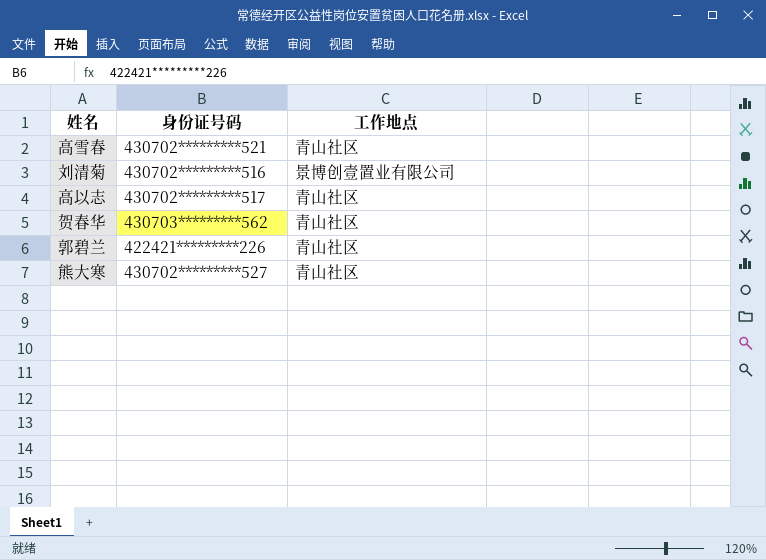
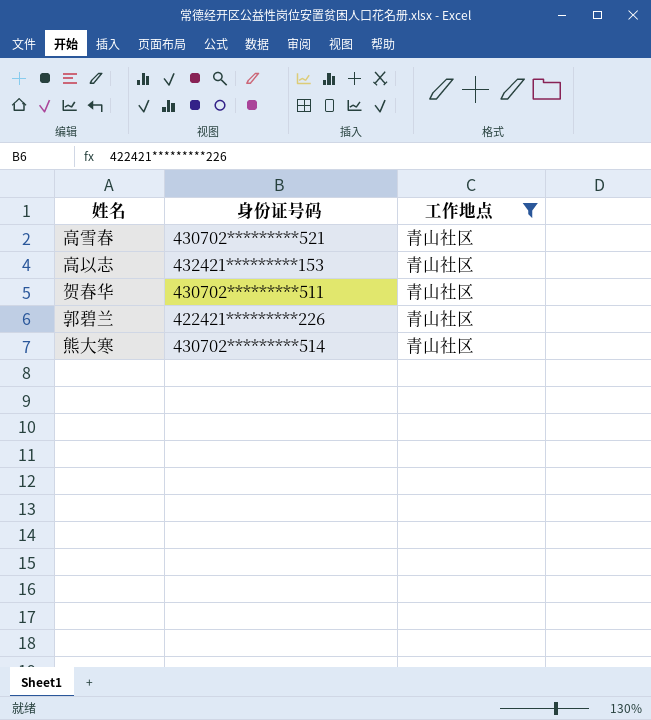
filter: none -> 工作地点 = 青山社区
高以志 | 身份证号码: 430702*********517 -> 432421*********153
贺春华 | 身份证号码: 430703*********562 -> 430702*********511
熊大寒 | 身份证号码: 430702*********527 -> 430702*********514

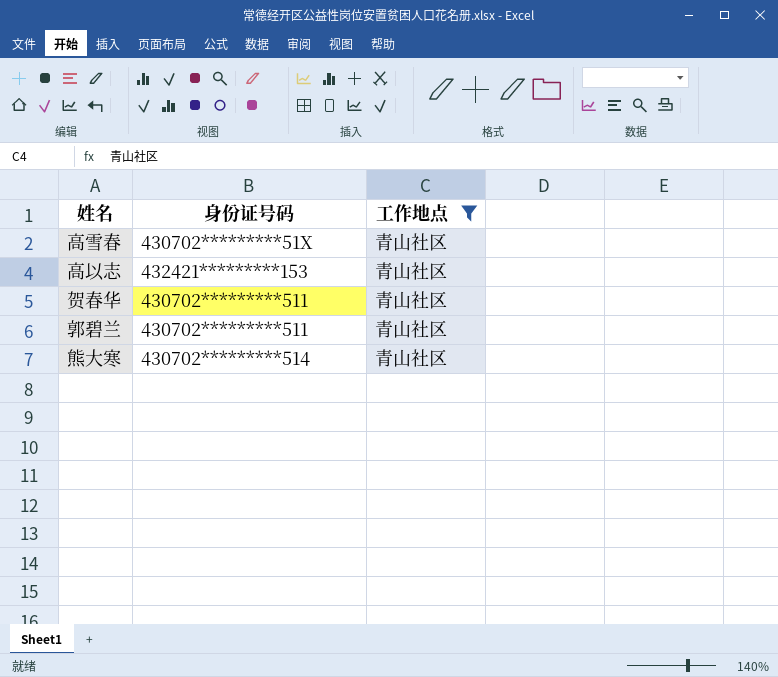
高雪春 | 身份证号码: 430702*********521 -> 430702*********51X
郭碧兰 | 身份证号码: 422421*********226 -> 430702*********511

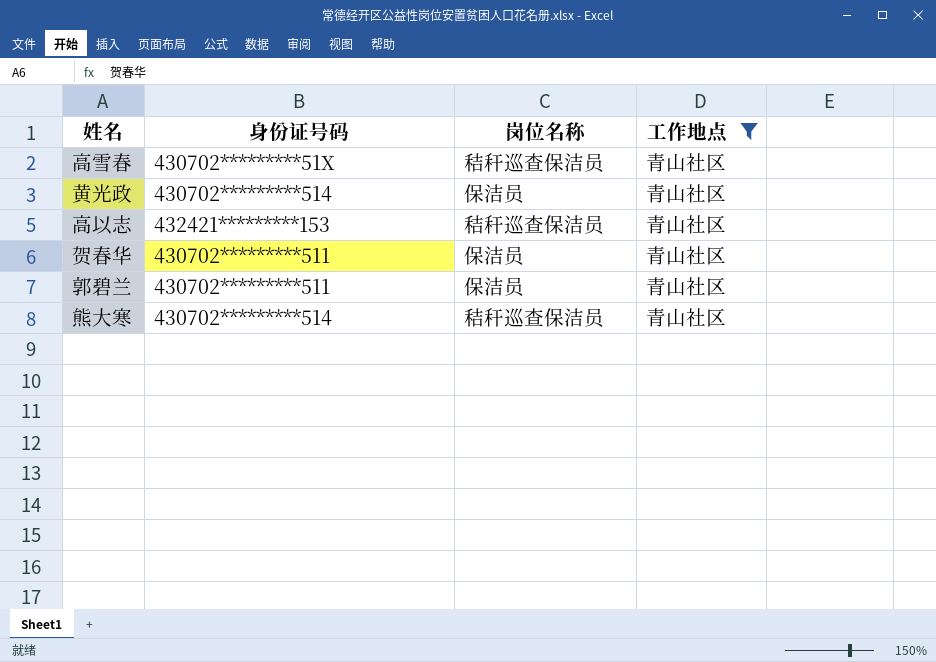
column 岗位名称 | position: none -> 3
row 黄光政: none -> 430702*********514 | 保洁员 | 青山社区

